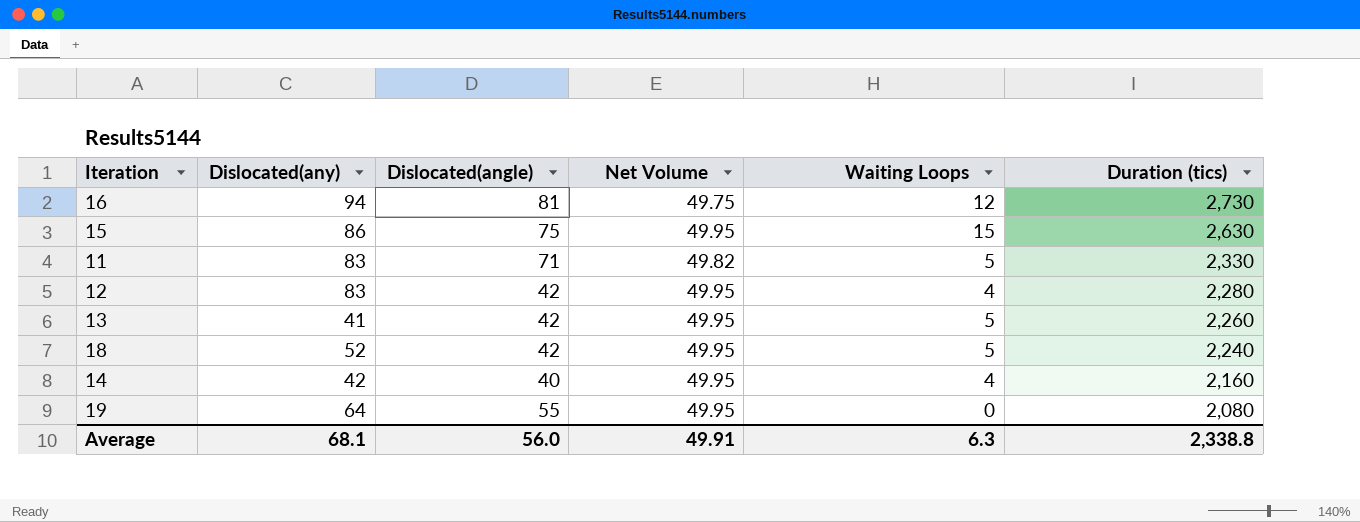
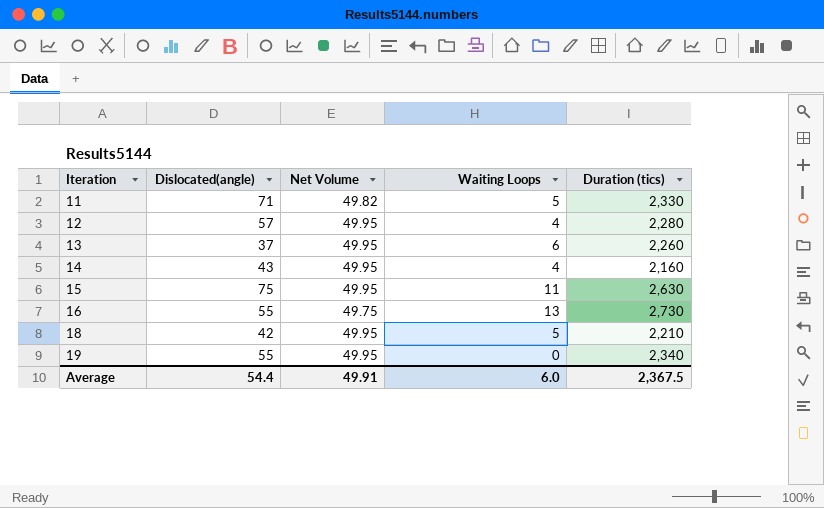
row order: Duration (tics) descending -> Iteration ascending
column Dislocated(any) | position: 2 -> none
12 | Dislocated(angle): 42 -> 57
13 | Dislocated(angle): 42 -> 37
13 | Waiting Loops: 5 -> 6
14 | Dislocated(angle): 40 -> 43
15 | Waiting Loops: 15 -> 11
16 | Dislocated(angle): 81 -> 55
16 | Waiting Loops: 12 -> 13
18 | Duration (tics): 2,240 -> 2,210
19 | Duration (tics): 2,080 -> 2,340
Average | Dislocated(angle): 56.0 -> 54.4
Average | Waiting Loops: 6.3 -> 6.0
Average | Duration (tics): 2,338.8 -> 2,367.5

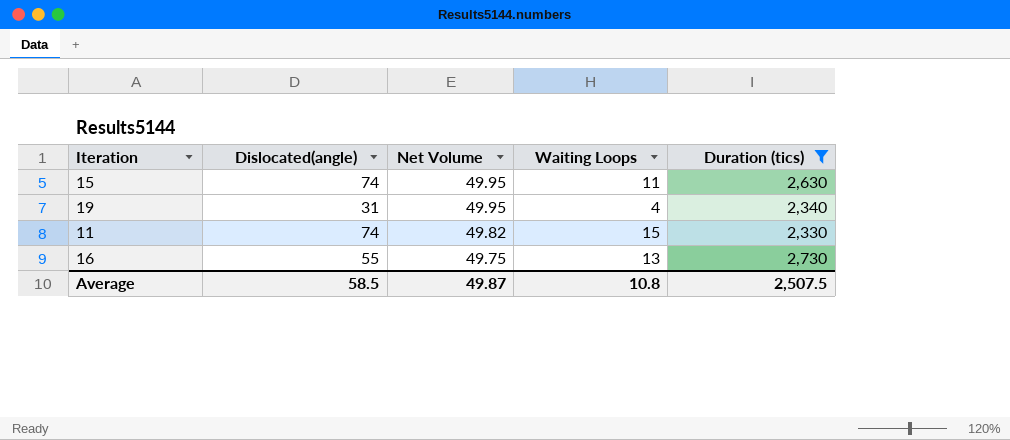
filter: none -> Duration (tics) >= 2,330
row order: Iteration ascending -> Net Volume descending
15 | Dislocated(angle): 75 -> 74
19 | Dislocated(angle): 55 -> 31
19 | Waiting Loops: 0 -> 4
11 | Dislocated(angle): 71 -> 74
11 | Waiting Loops: 5 -> 15
Average | Dislocated(angle): 54.4 -> 58.5
Average | Net Volume: 49.91 -> 49.87
Average | Waiting Loops: 6.0 -> 10.8
Average | Duration (tics): 2,367.5 -> 2,507.5

